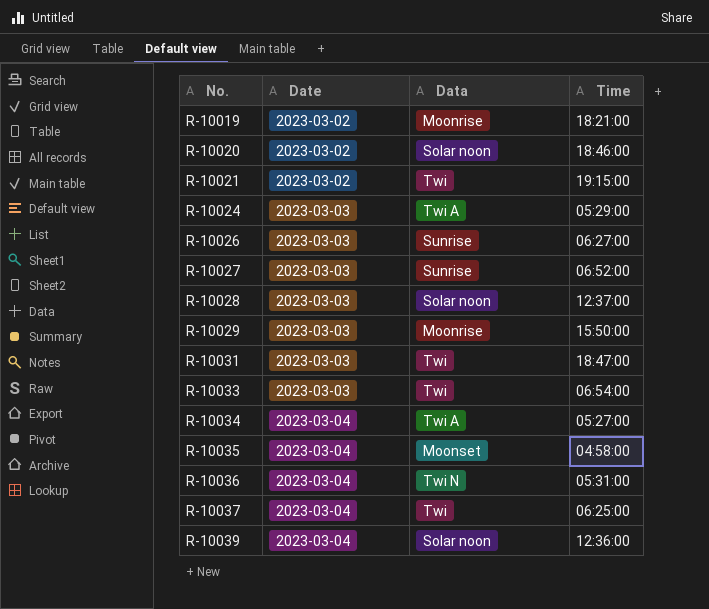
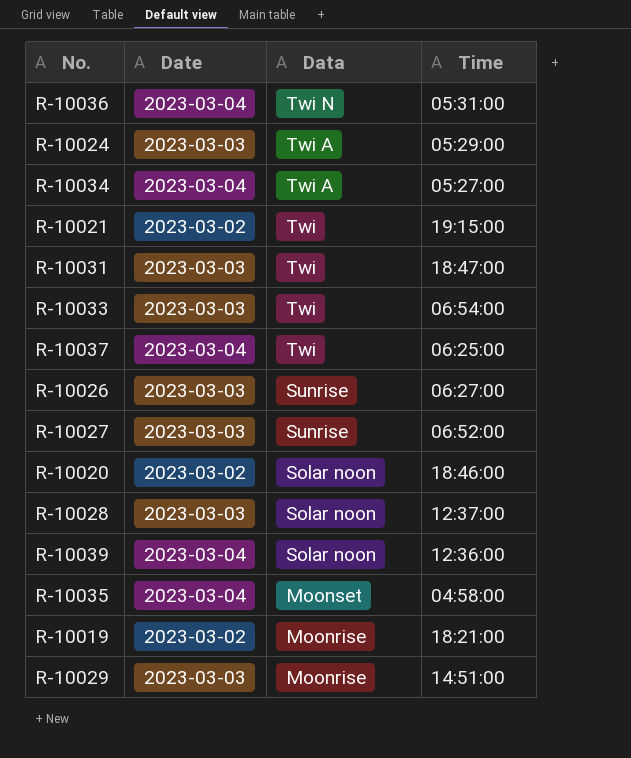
row order: No. ascending -> Data descending
R-10029 | Time: 15:50:00 -> 14:51:00

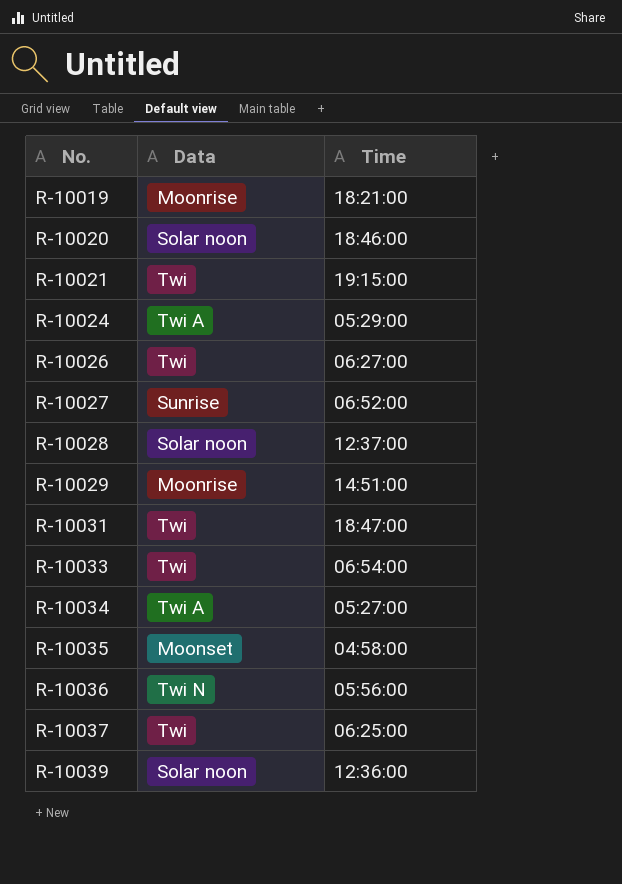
row order: Data descending -> No. ascending
column Date | position: 2 -> none
R-10026 | Data: Sunrise -> Twi
R-10036 | Time: 05:31:00 -> 05:56:00

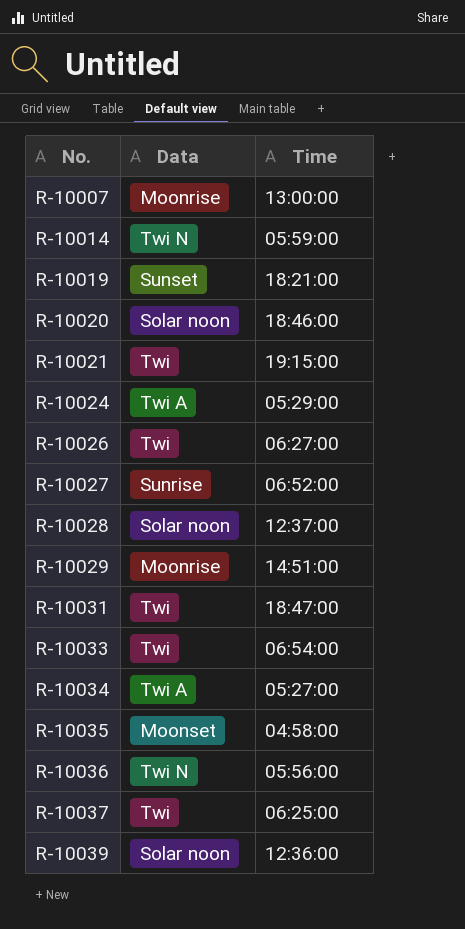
row R-10007: none -> Moonrise | 13:00:00
row R-10014: none -> Twi N | 05:59:00
R-10019 | Data: Moonrise -> Sunset

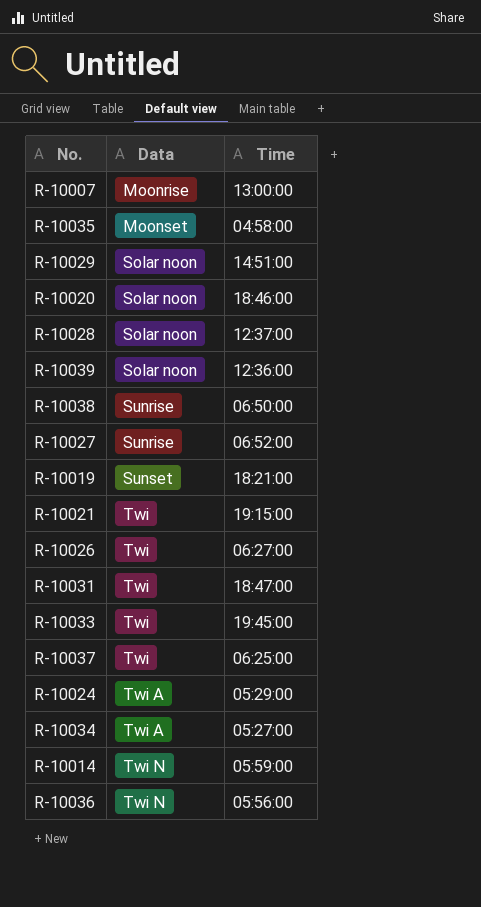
row order: No. ascending -> Data ascending
R-10029 | Data: Moonrise -> Solar noon
row R-10038: none -> Sunrise | 06:50:00
R-10033 | Time: 06:54:00 -> 19:45:00

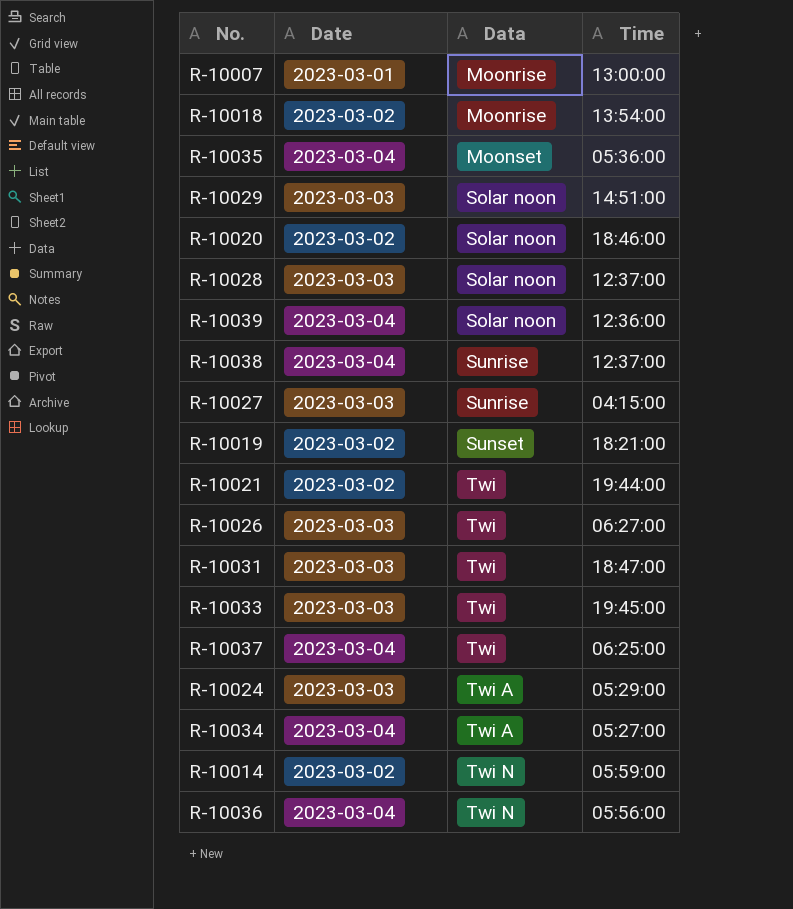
column Date | position: none -> 2
row R-10018: none -> 2023-03-02 | Moonrise | 13:54:00
R-10035 | Time: 04:58:00 -> 05:36:00
R-10038 | Time: 06:50:00 -> 12:37:00
R-10027 | Time: 06:52:00 -> 04:15:00
R-10021 | Time: 19:15:00 -> 19:44:00

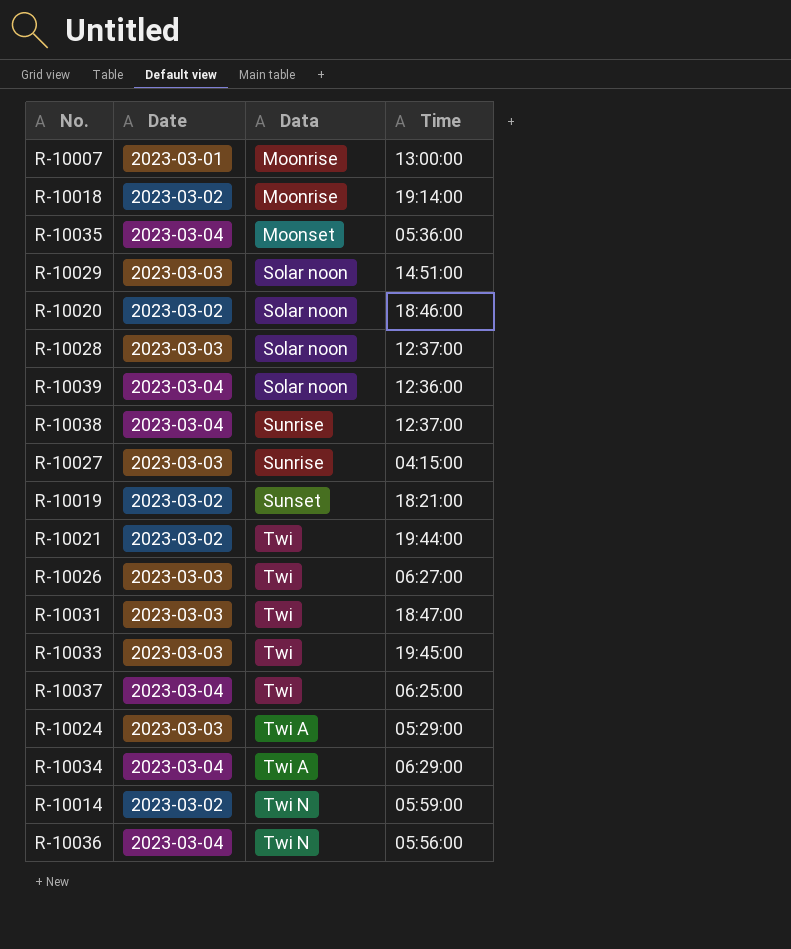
R-10018 | Time: 13:54:00 -> 19:14:00
R-10034 | Time: 05:27:00 -> 06:29:00

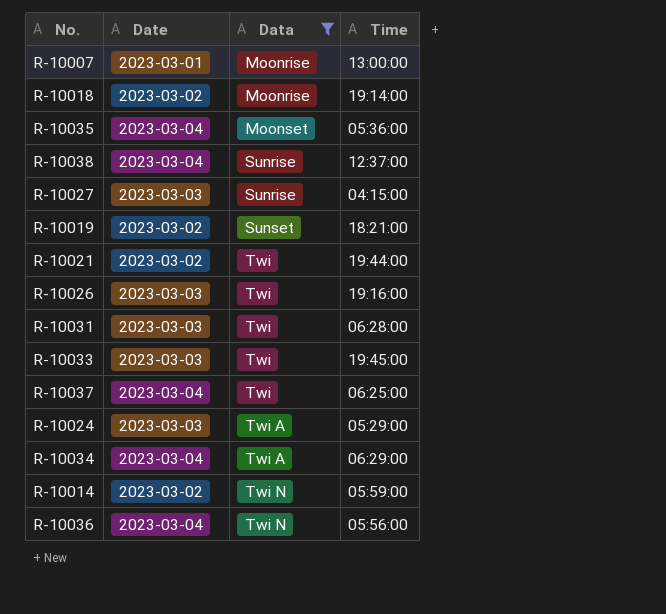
filter: none -> Data != Solar noon
R-10026 | Time: 06:27:00 -> 19:16:00
R-10031 | Time: 18:47:00 -> 06:28:00

